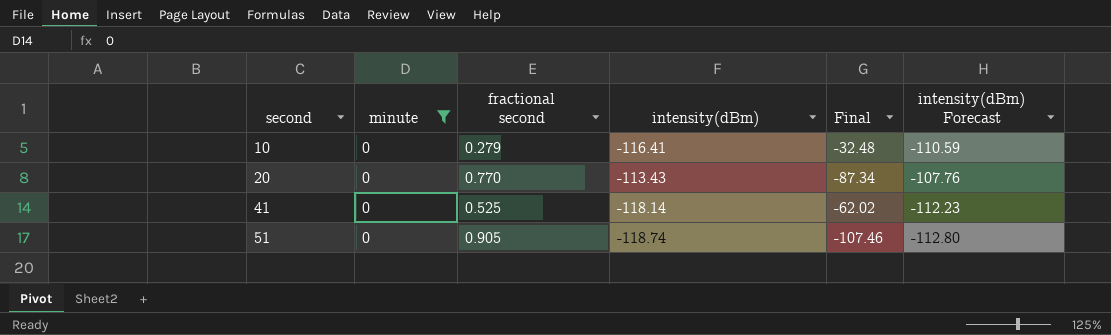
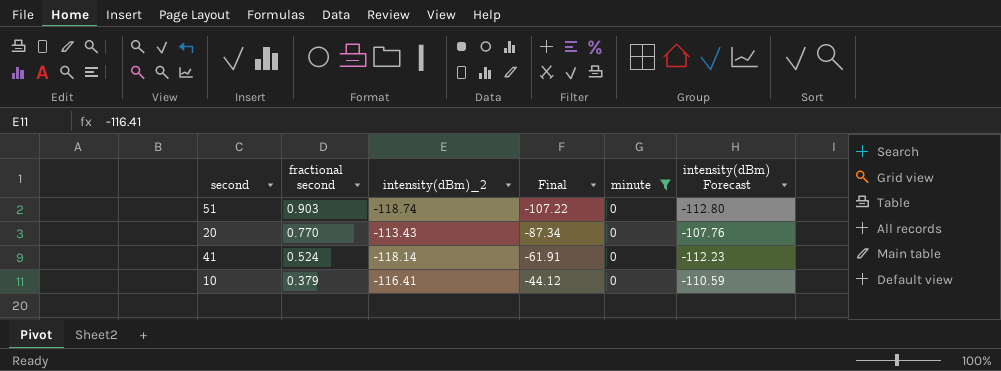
row order: second ascending -> fractional second descending
column name: intensity(dBm) -> intensity(dBm)_2
column minute | position: 2 -> 5
51 | fractional second: 0.905 -> 0.903
51 | Final: -107.46 -> -107.22
41 | fractional second: 0.525 -> 0.524
41 | Final: -62.02 -> -61.91
10 | fractional second: 0.279 -> 0.379
10 | Final: -32.48 -> -44.12

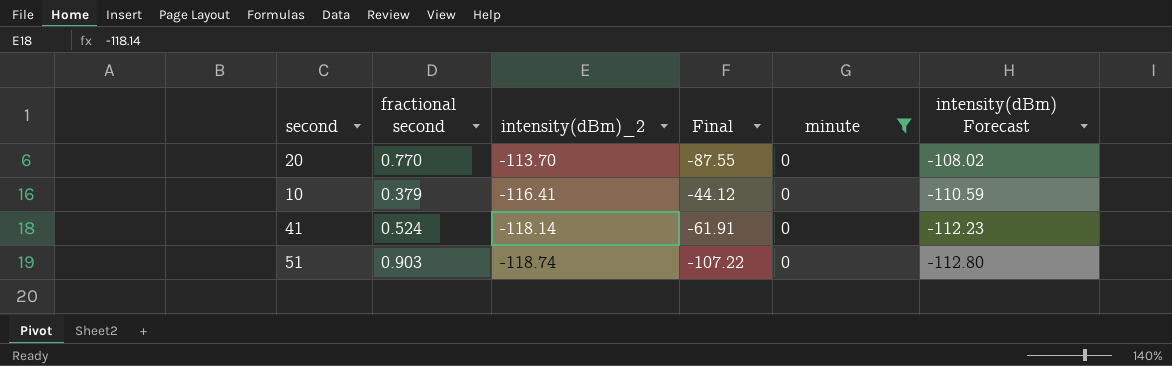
row order: fractional second descending -> intensity(dBm)_2 descending
20 | intensity(dBm)_2: -113.43 -> -113.70
20 | Final: -87.34 -> -87.55
20 | intensity(dBm) Forecast: -107.76 -> -108.02

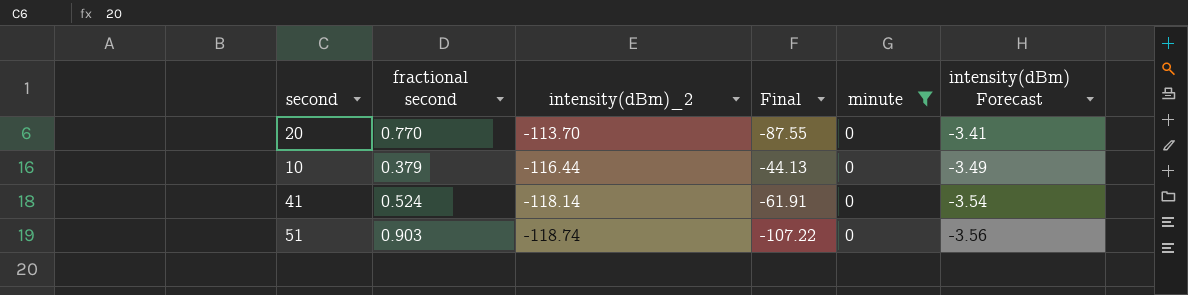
column intensity(dBm) Forecast | formula: [intensity(dBm)_2] * 0.95 -> [intensity(dBm)_2] * 0.03
10 | intensity(dBm)_2: -116.41 -> -116.44
10 | Final: -44.12 -> -44.13

